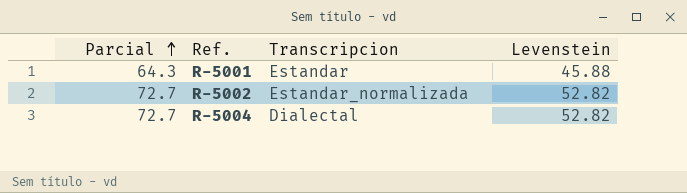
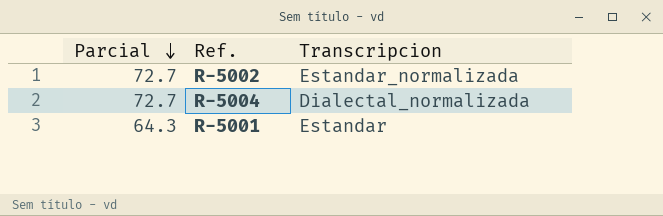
row order: Parcial ascending -> Parcial descending
column Levenstein | position: 4 -> none
R-5004 | Transcripcion: Dialectal -> Dialectal_normalizada

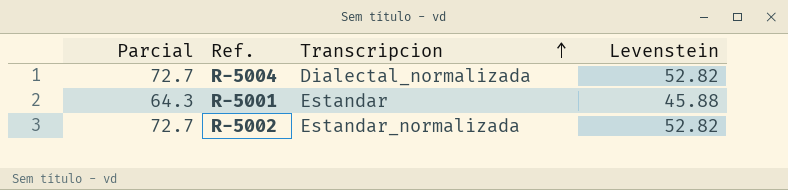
row order: Parcial descending -> Transcripcion ascending
column Levenstein | position: none -> 4

